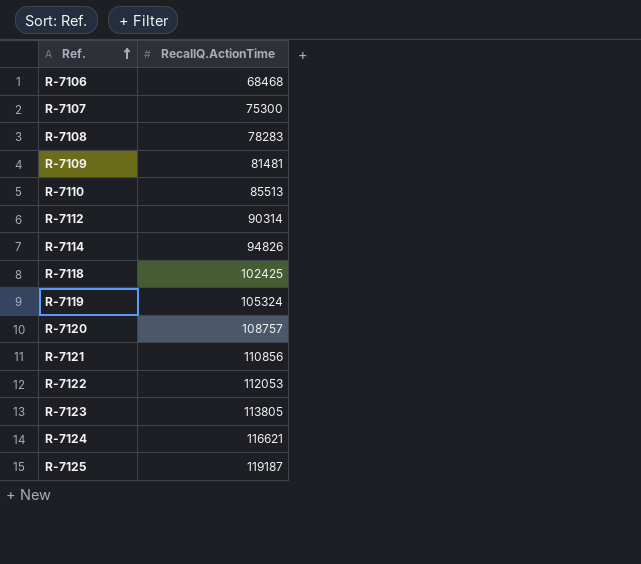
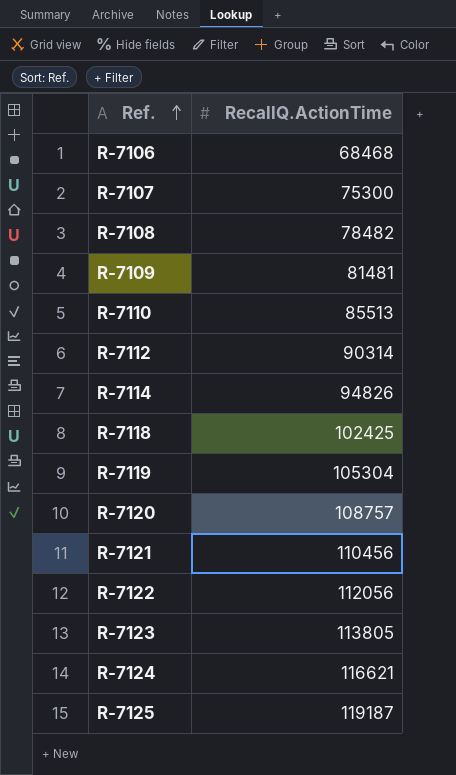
R-7108 | RecallQ.ActionTime: 78283 -> 78482
R-7119 | RecallQ.ActionTime: 105324 -> 105304
R-7121 | RecallQ.ActionTime: 110856 -> 110456
R-7122 | RecallQ.ActionTime: 112053 -> 112056

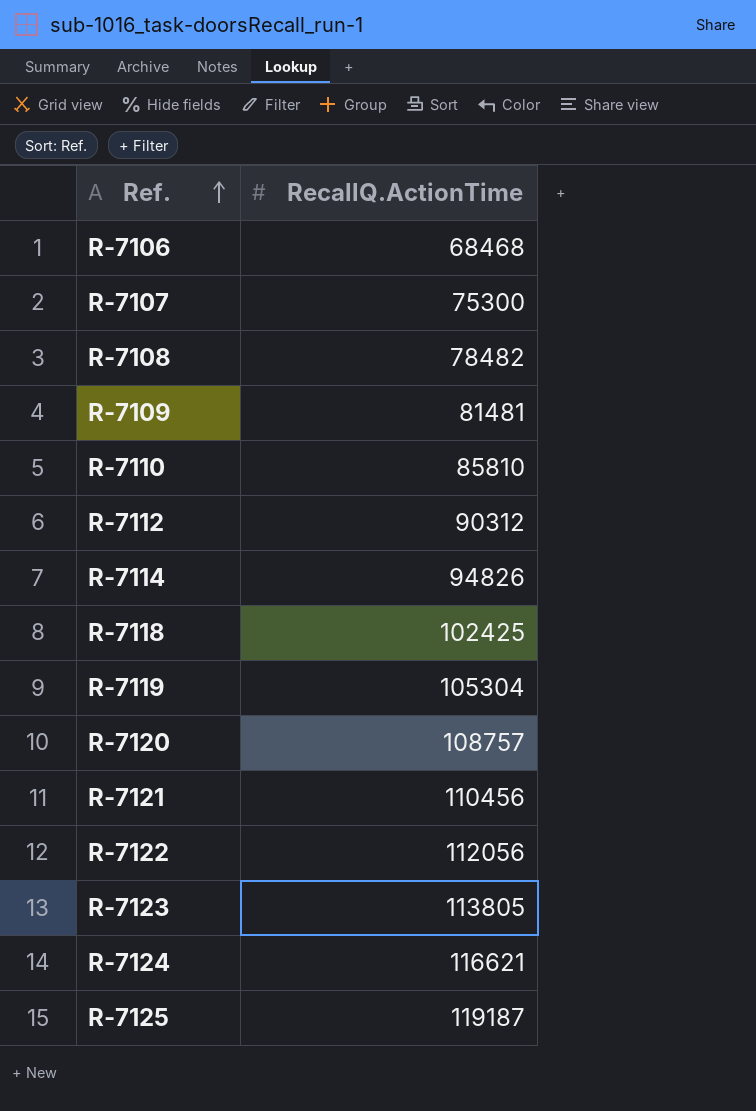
R-7110 | RecallQ.ActionTime: 85513 -> 85810
R-7112 | RecallQ.ActionTime: 90314 -> 90312

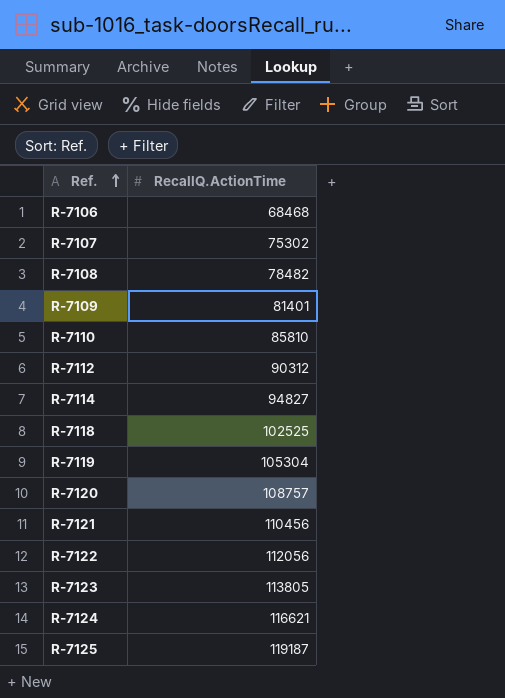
R-7107 | RecallQ.ActionTime: 75300 -> 75302
R-7109 | RecallQ.ActionTime: 81481 -> 81401
R-7114 | RecallQ.ActionTime: 94826 -> 94827
R-7118 | RecallQ.ActionTime: 102425 -> 102525

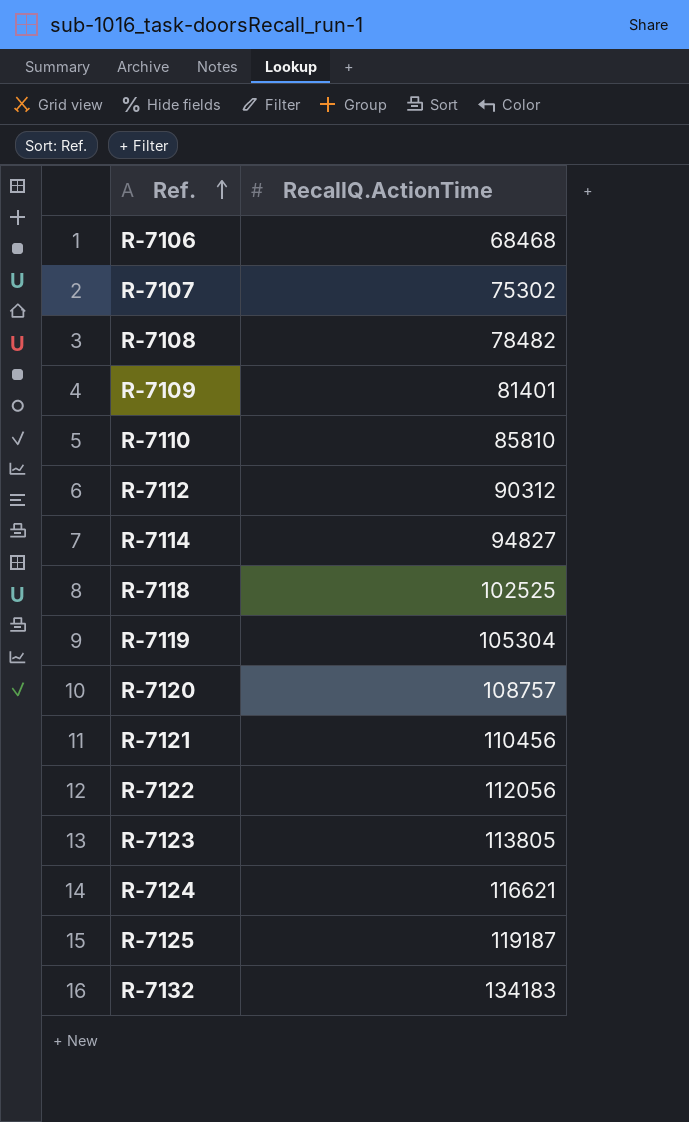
row R-7132: none -> 134183

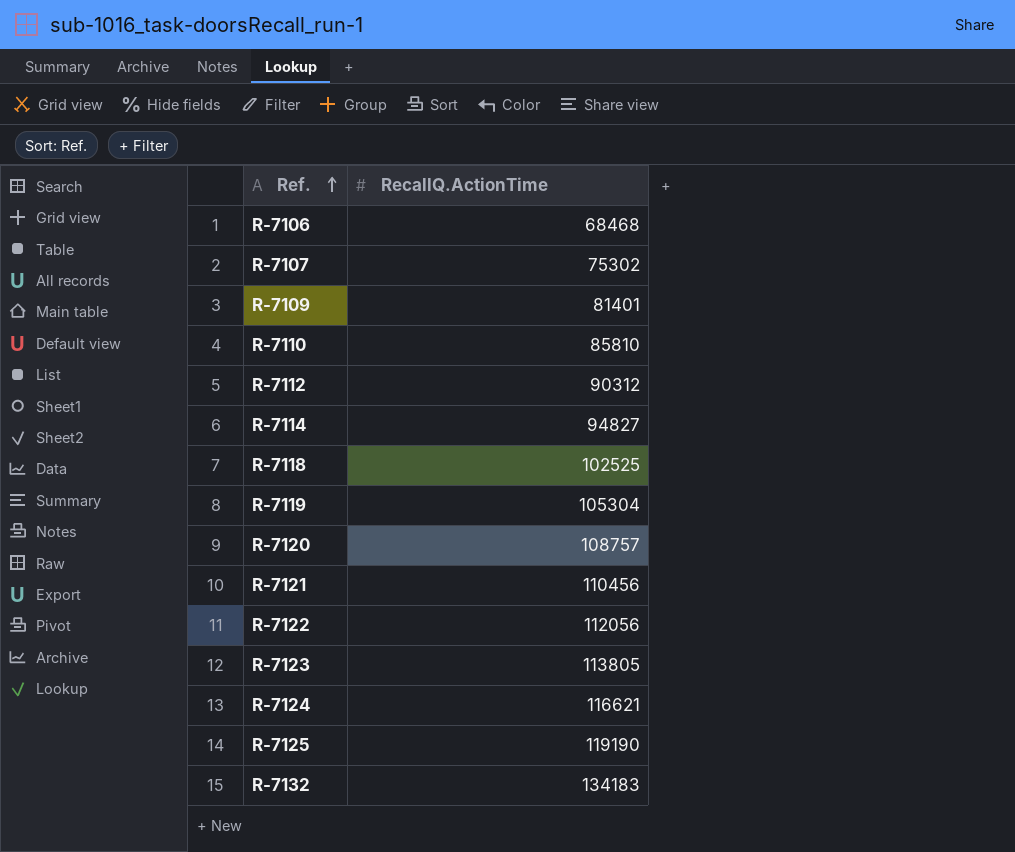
row R-7108: 78482 -> none
R-7125 | RecallQ.ActionTime: 119187 -> 119190

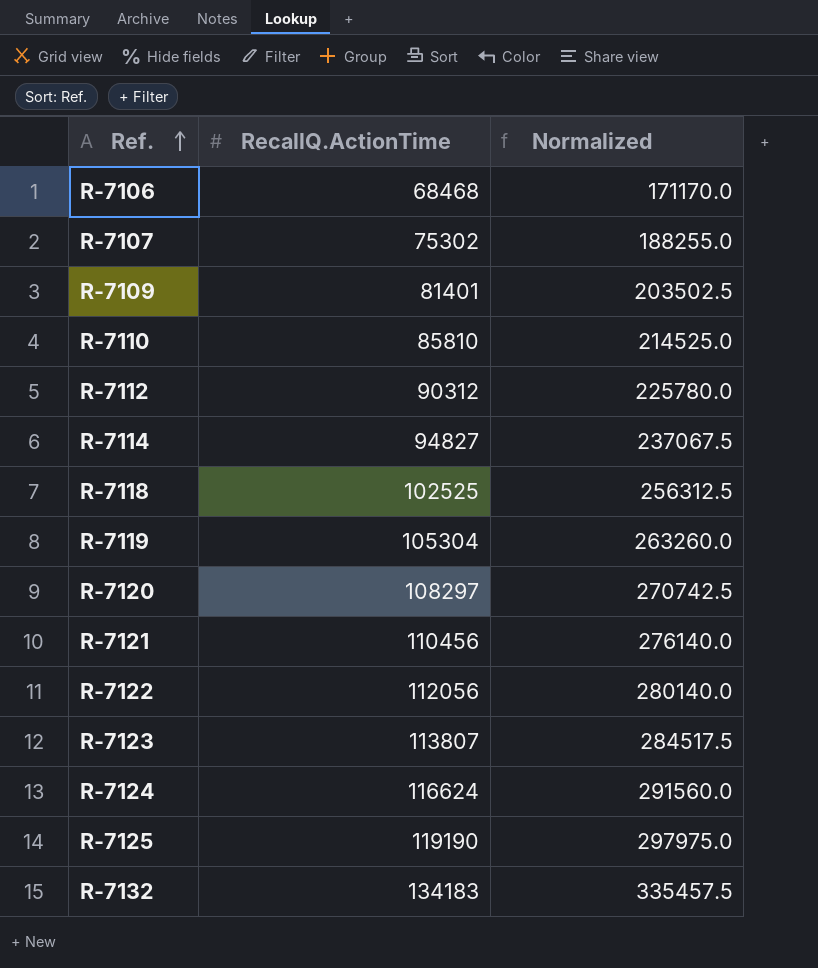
column Normalized | formula: none -> [RecallQ.ActionTime] * 2.5
R-7120 | RecallQ.ActionTime: 108757 -> 108297
R-7123 | RecallQ.ActionTime: 113805 -> 113807
R-7124 | RecallQ.ActionTime: 116621 -> 116624

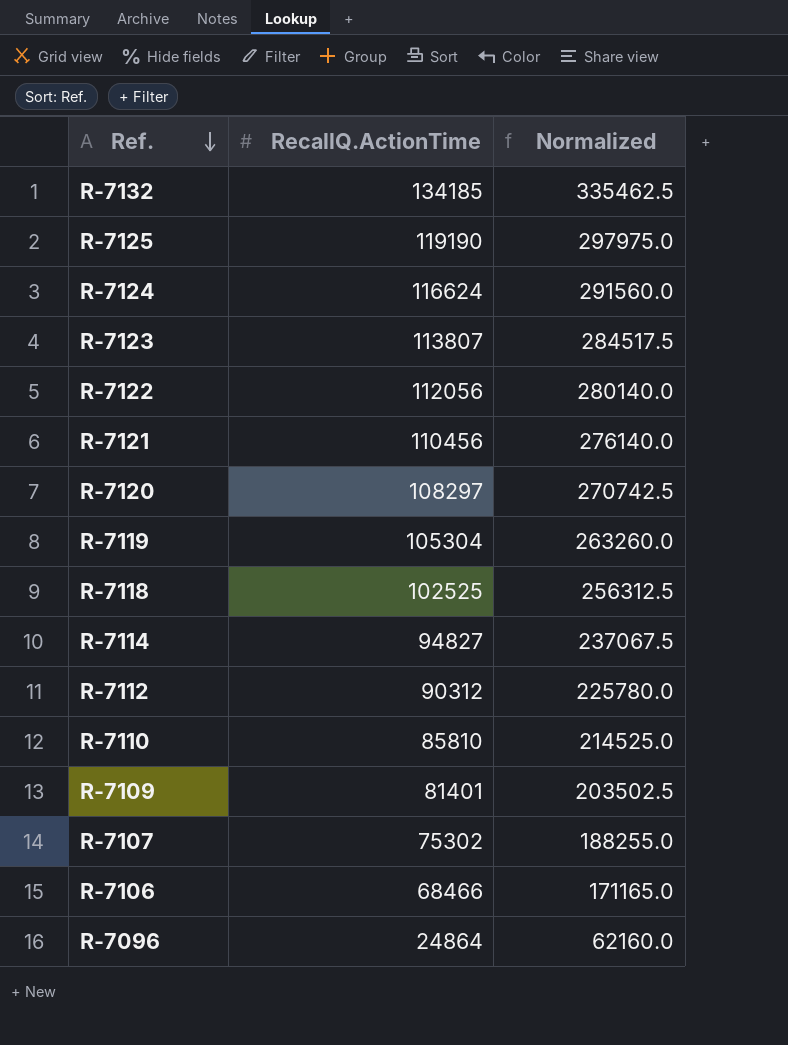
row order: Ref. ascending -> Ref. descending
R-7132 | RecallQ.ActionTime: 134183 -> 134185
R-7132 | Normalized: 335457.5 -> 335462.5
R-7106 | RecallQ.ActionTime: 68468 -> 68466
R-7106 | Normalized: 171170.0 -> 171165.0
row R-7096: none -> 24864 | 62160.0

